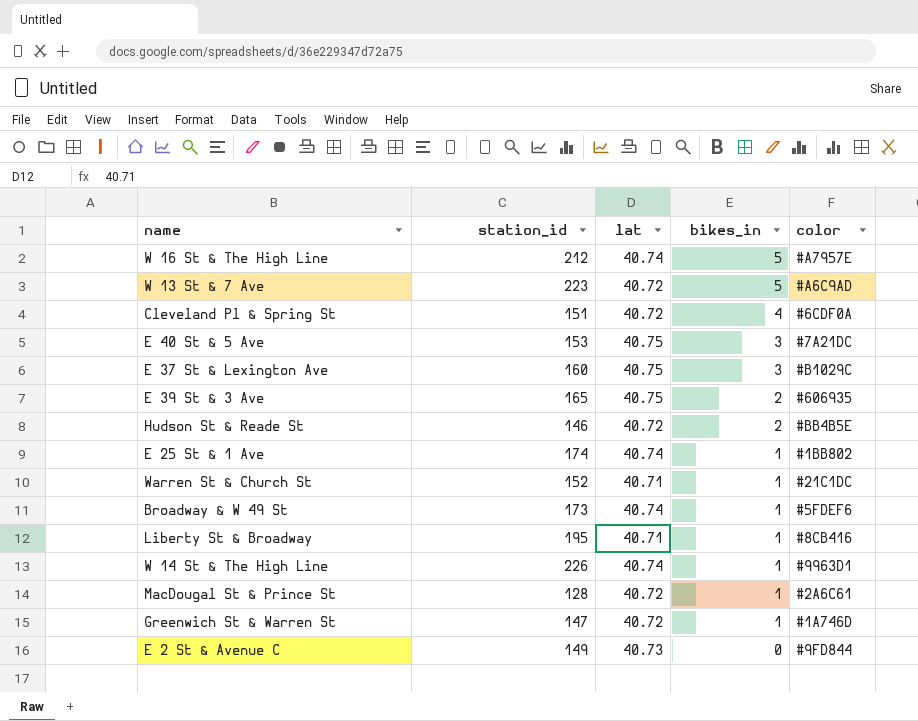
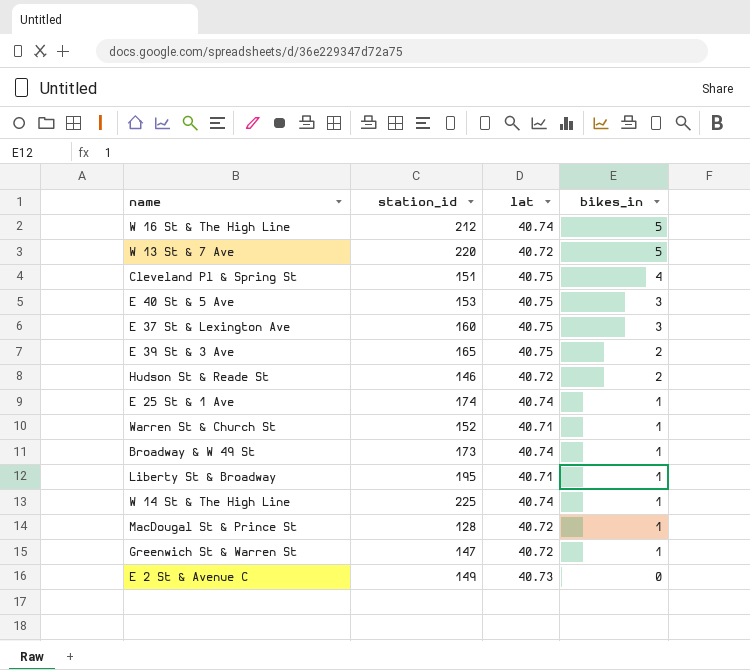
column color | position: 5 -> none
W 13 St & 7 Ave | station_id: 223 -> 220
Cleveland Pl & Spring St | lat: 40.72 -> 40.75
W 14 St & The High Line | station_id: 226 -> 225

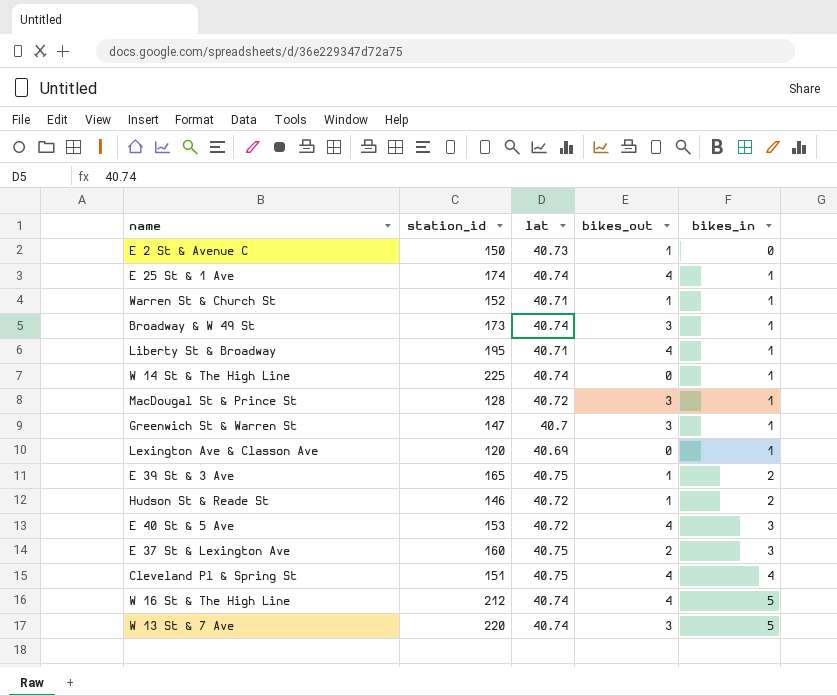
row order: bikes_in descending -> bikes_in ascending
column bikes_out | position: none -> 4
E 2 St & Avenue C | station_id: 149 -> 150
Greenwich St & Warren St | lat: 40.72 -> 40.7
row Lexington Ave & Classon Ave: none -> 120 | 40.69 | 0 | 1
E 40 St & 5 Ave | lat: 40.75 -> 40.72
W 13 St & 7 Ave | lat: 40.72 -> 40.74

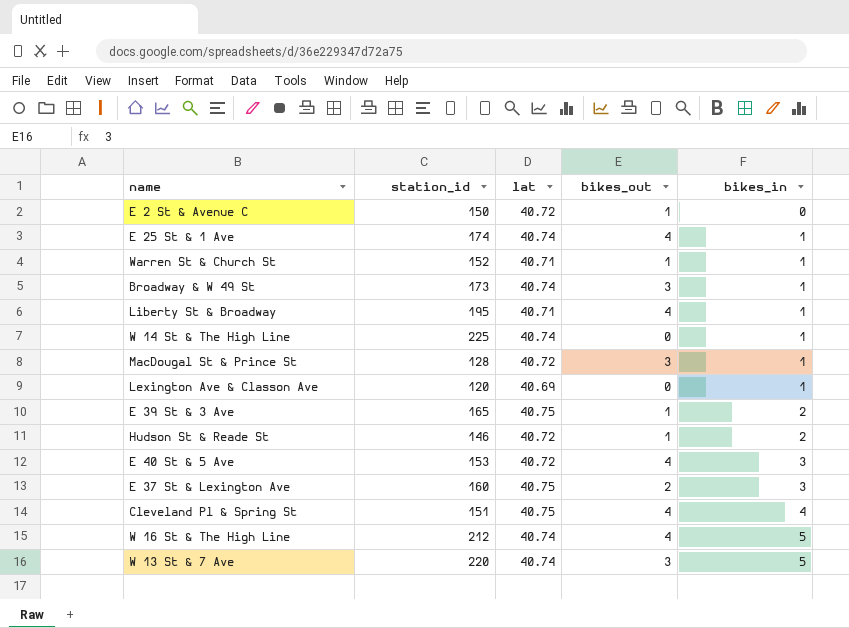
row Greenwich St & Warren St: 147 | 40.7 | 3 | 1 -> none
E 2 St & Avenue C | lat: 40.73 -> 40.72

